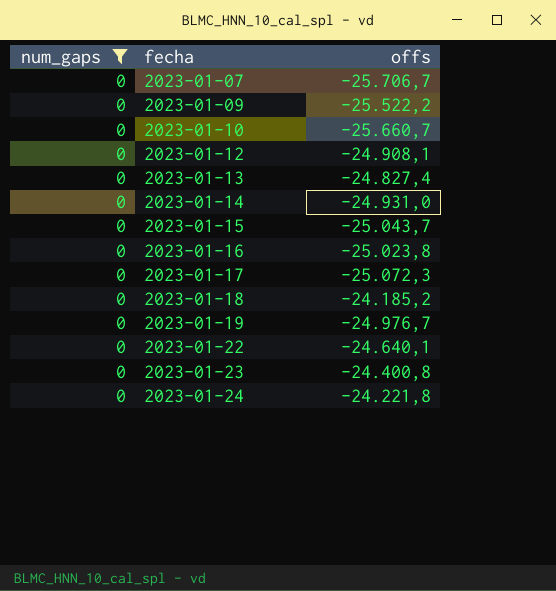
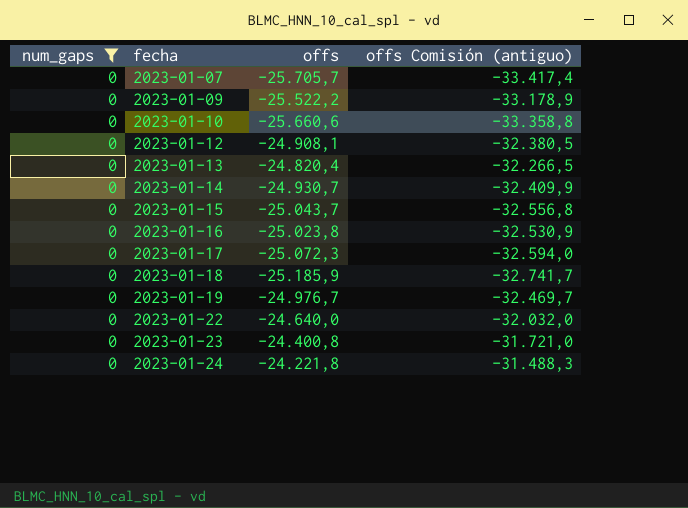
column offs Comisión (antiguo) | formula: none -> [offs] * 1,3
2023-01-07 | offs: -25.706,7 -> -25.705,7
2023-01-10 | offs: -25.660,7 -> -25.660,6
2023-01-13 | offs: -24.827,4 -> -24.820,4
2023-01-14 | offs: -24.931,0 -> -24.930,7
2023-01-18 | offs: -24.185,2 -> -25.185,9
2023-01-22 | offs: -24.640,1 -> -24.640,0

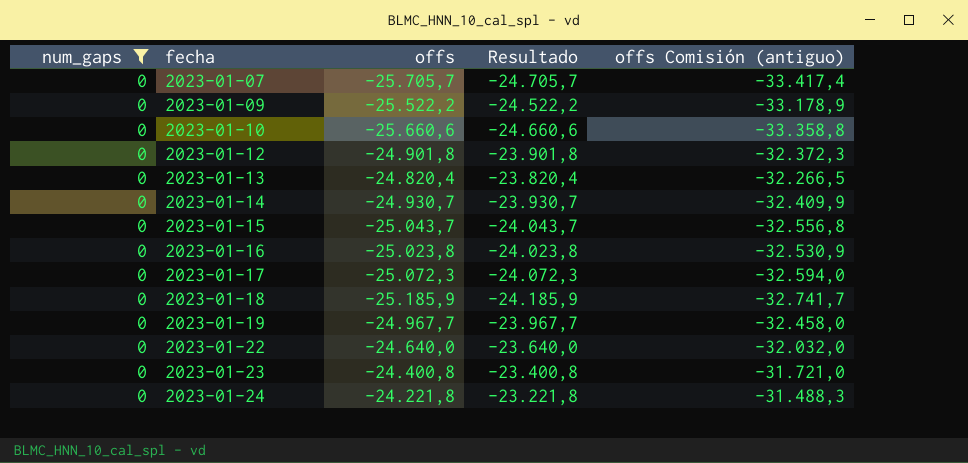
column Resultado | formula: none -> [offs] + 1000
2023-01-12 | offs: -24.908,1 -> -24.901,8
2023-01-12 | offs Comisión (antiguo): -32.380,5 -> -32.372,3
2023-01-19 | offs: -24.976,7 -> -24.967,7
2023-01-19 | offs Comisión (antiguo): -32.469,7 -> -32.458,0

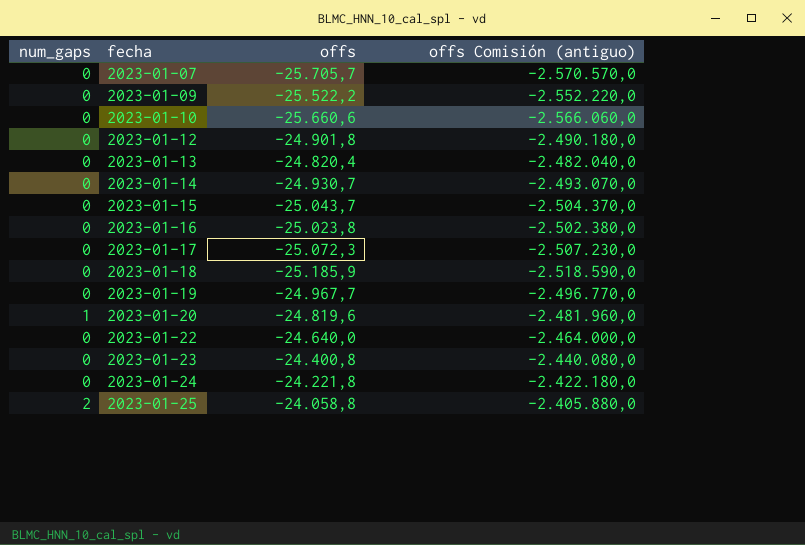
filter: num_gaps = 0 -> none
column Resultado | formula: [offs] + 1000 -> none
column offs Comisión (antiguo) | formula: [offs] * 1,3 -> [offs] * 100

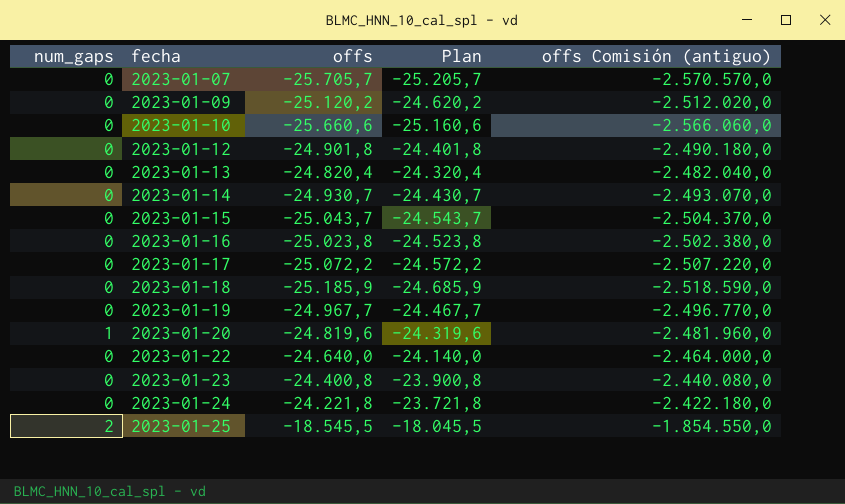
column Plan | formula: none -> [offs] + 500
2023-01-09 | offs: -25.522,2 -> -25.120,2
2023-01-09 | offs Comisión (antiguo): -2.552.220,0 -> -2.512.020,0
2023-01-17 | offs: -25.072,3 -> -25.072,2
2023-01-17 | offs Comisión (antiguo): -2.507.230,0 -> -2.507.220,0
2023-01-25 | offs: -24.058,8 -> -18.545,5
2023-01-25 | offs Comisión (antiguo): -2.405.880,0 -> -1.854.550,0

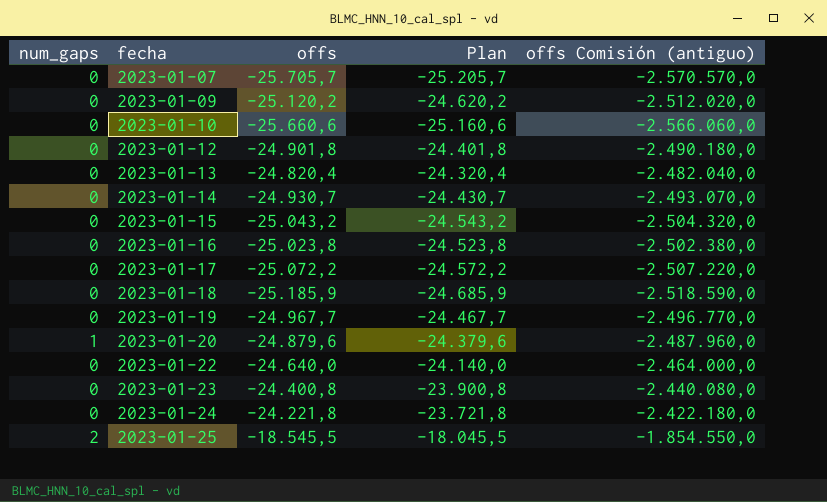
2023-01-15 | offs: -25.043,7 -> -25.043,2
2023-01-15 | Plan: -24.543,7 -> -24.543,2
2023-01-15 | offs Comisión (antiguo): -2.504.370,0 -> -2.504.320,0
2023-01-20 | offs: -24.819,6 -> -24.879,6
2023-01-20 | Plan: -24.319,6 -> -24.379,6
2023-01-20 | offs Comisión (antiguo): -2.481.960,0 -> -2.487.960,0

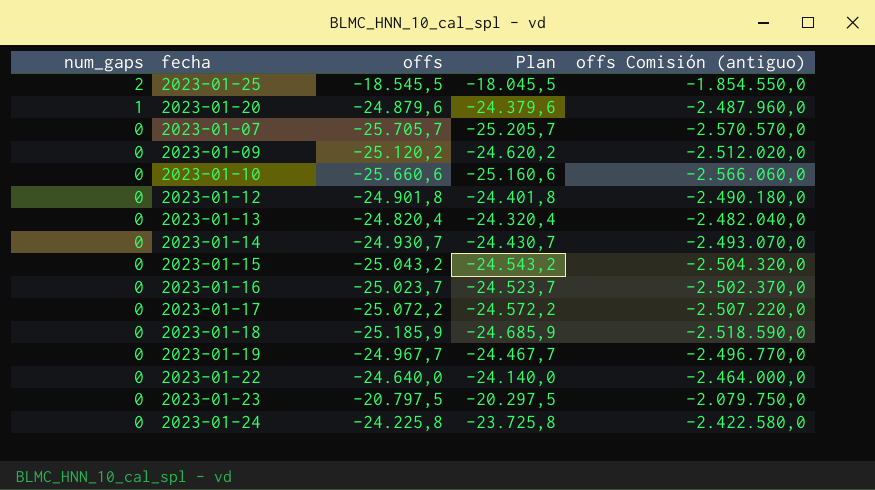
row order: fecha ascending -> num_gaps descending
2023-01-16 | offs: -25.023,8 -> -25.023,7
2023-01-16 | Plan: -24.523,8 -> -24.523,7
2023-01-16 | offs Comisión (antiguo): -2.502.380,0 -> -2.502.370,0
2023-01-23 | offs: -24.400,8 -> -20.797,5
2023-01-23 | Plan: -23.900,8 -> -20.297,5
2023-01-23 | offs Comisión (antiguo): -2.440.080,0 -> -2.079.750,0
2023-01-24 | offs: -24.221,8 -> -24.225,8
2023-01-24 | Plan: -23.721,8 -> -23.725,8
2023-01-24 | offs Comisión (antiguo): -2.422.180,0 -> -2.422.580,0

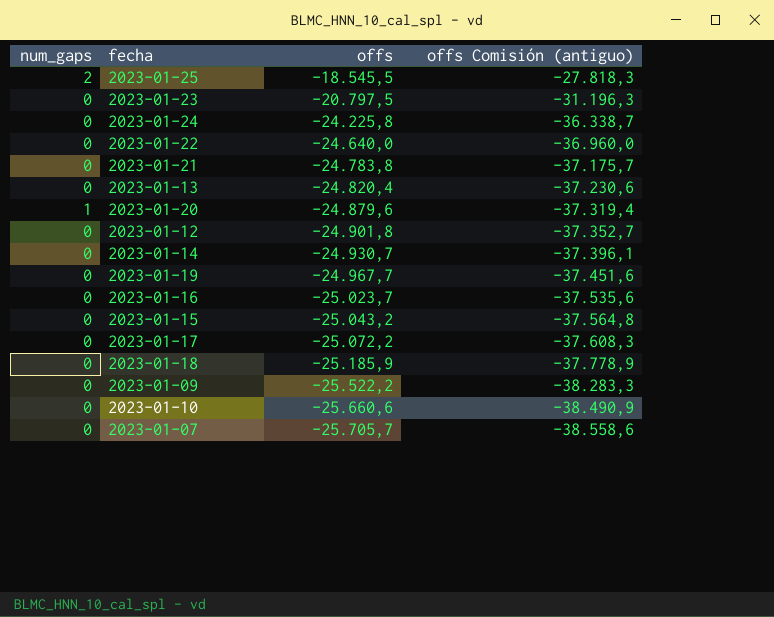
row order: num_gaps descending -> offs descending
column Plan | formula: [offs] + 500 -> none
column offs Comisión (antiguo) | formula: [offs] * 100 -> [offs] * 1,5
row 2023-01-21: none -> 0 | -24.783,8 | -37.175,7
2023-01-09 | offs: -25.120,2 -> -25.522,2

